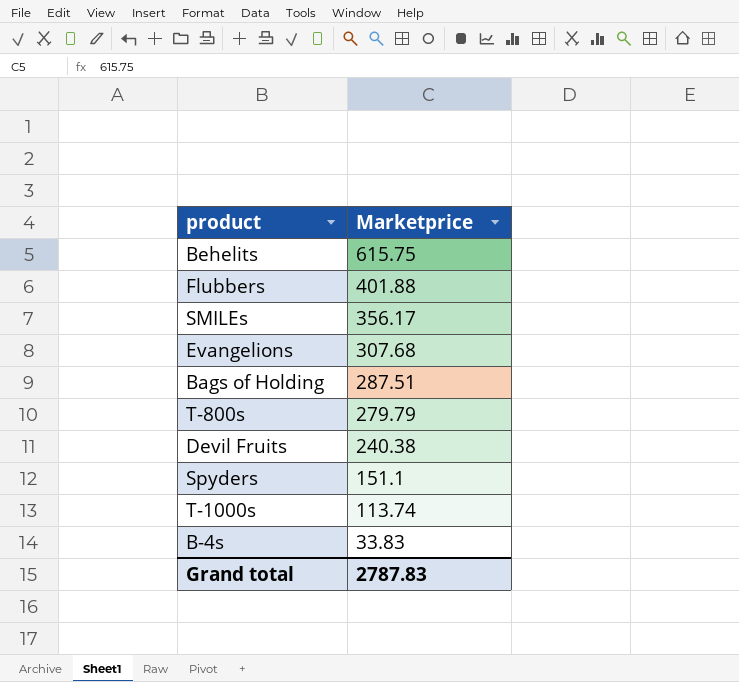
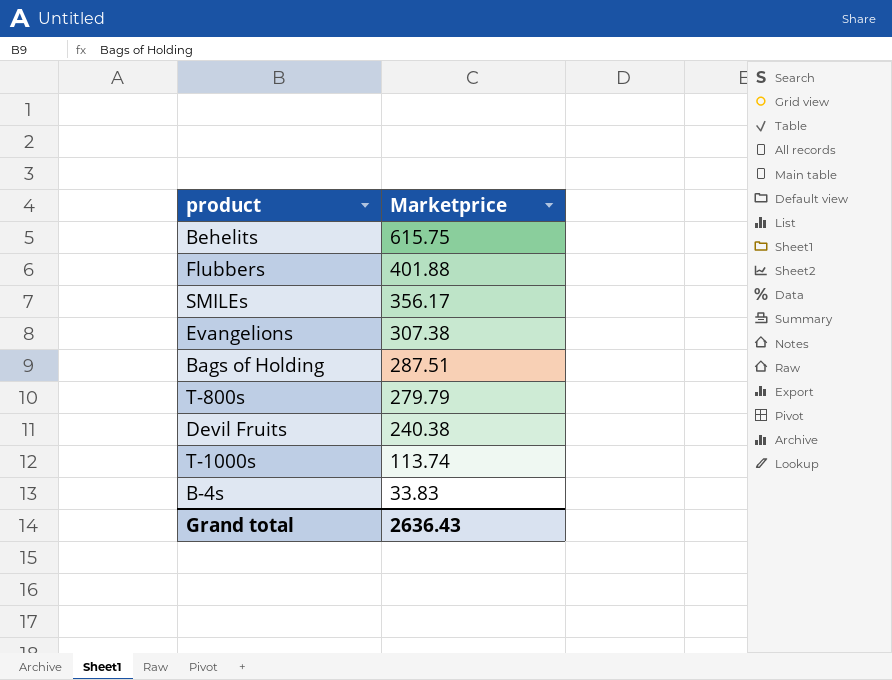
row Spyders: 151.1 -> none
Evangelions | Marketprice: 307.68 -> 307.38
Grand total | Marketprice: 2787.83 -> 2636.43

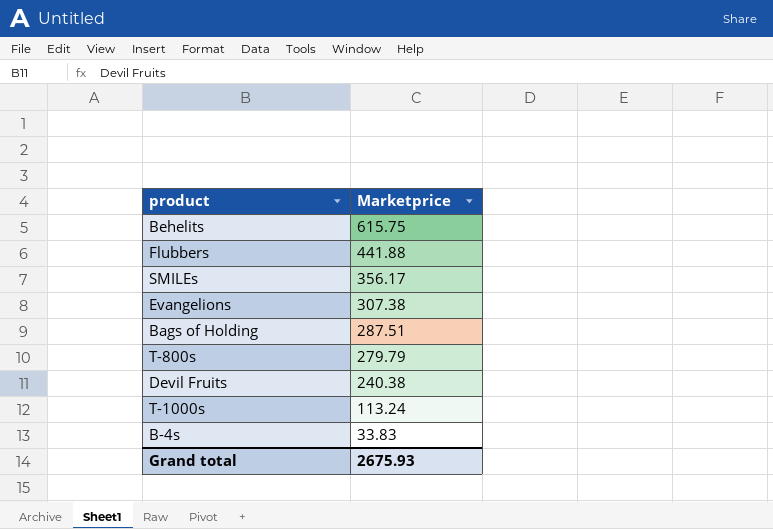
Flubbers | Marketprice: 401.88 -> 441.88
T-1000s | Marketprice: 113.74 -> 113.24
Grand total | Marketprice: 2636.43 -> 2675.93

